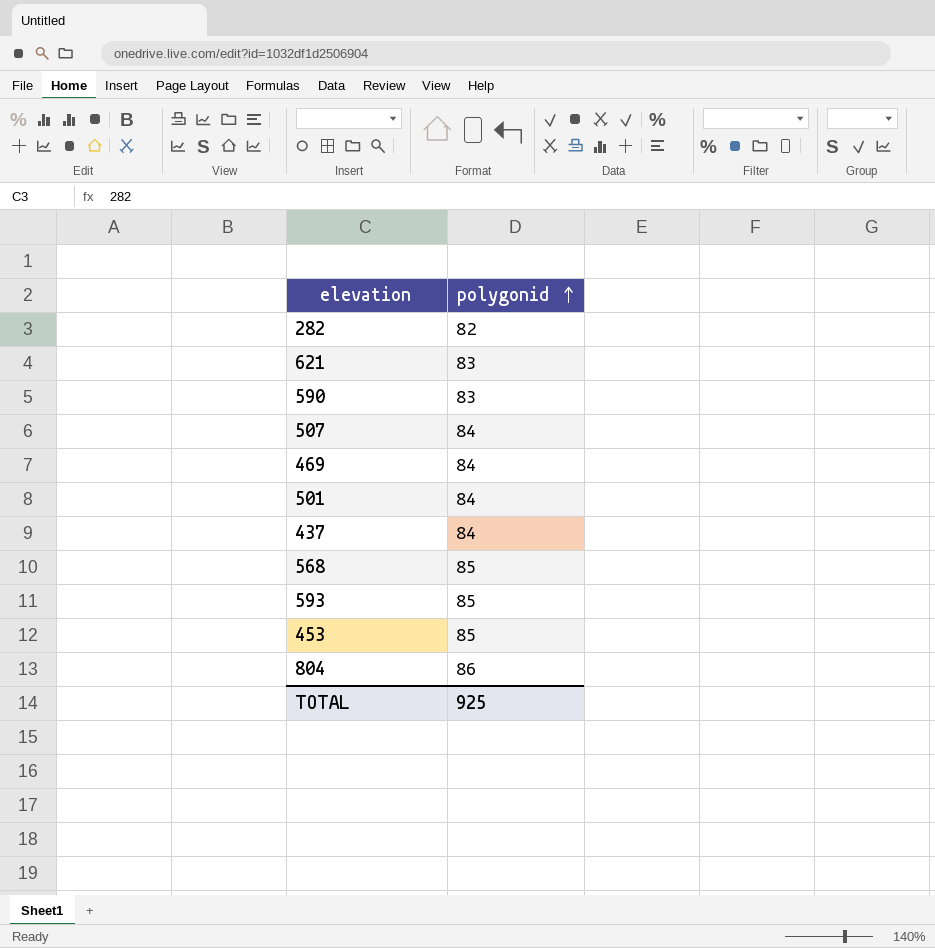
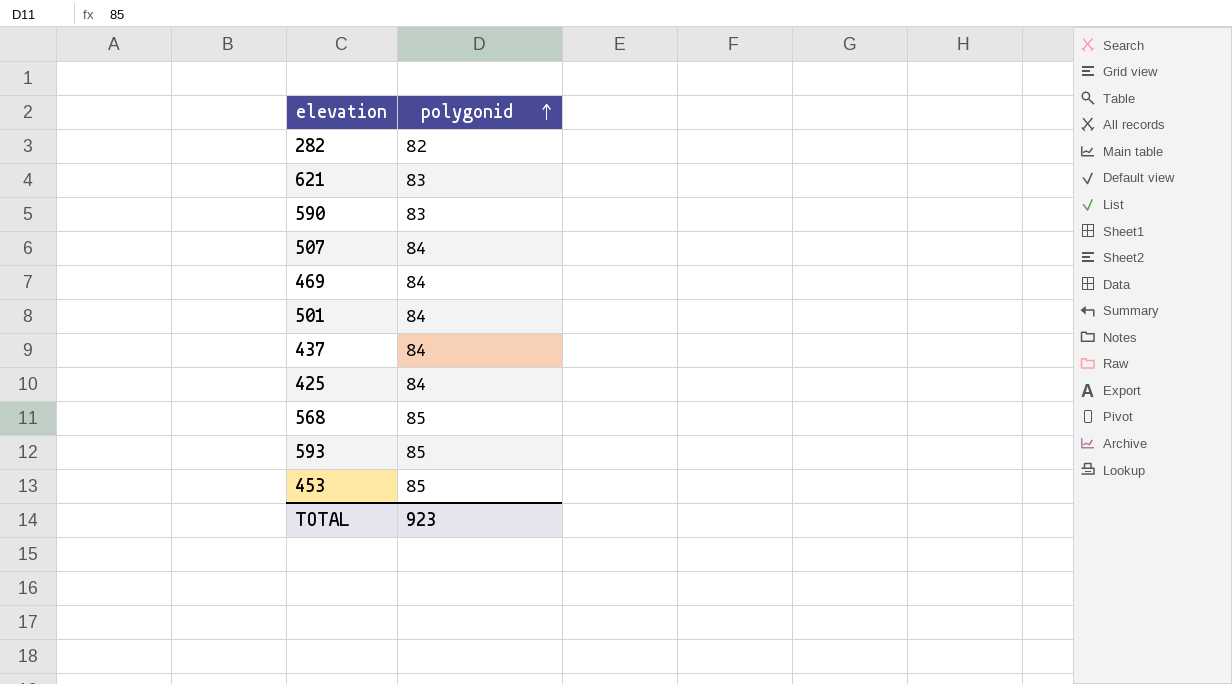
row 804: 86 -> none
row 425: none -> 84
TOTAL | polygonid: 925 -> 923

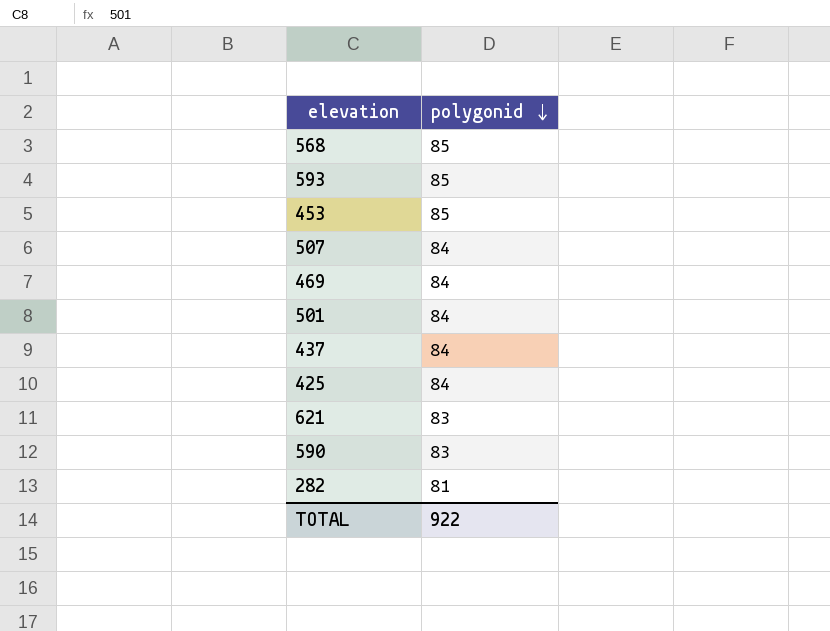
row order: polygonid ascending -> polygonid descending
282 | polygonid: 82 -> 81
TOTAL | polygonid: 923 -> 922

